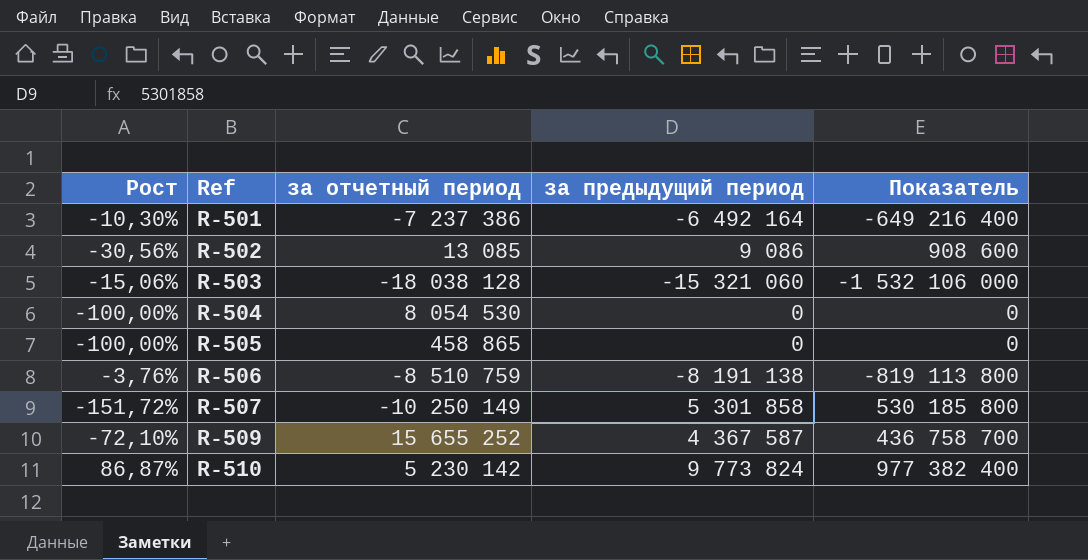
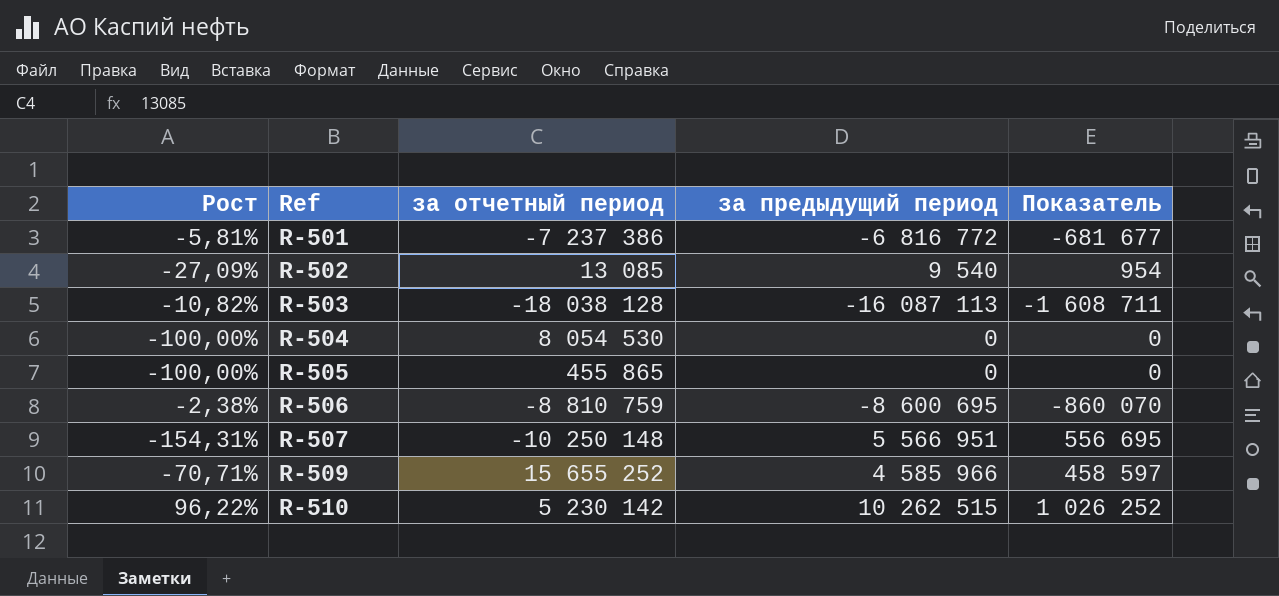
column Показатель | formula: [за предыдущий период] * 100 -> [за предыдущий период] * 0,1
R-501 | Рост: -10,30% -> -5,81%
R-501 | за предыдущий период: -6 492 164 -> -6 816 772
R-502 | Рост: -30,56% -> -27,09%
R-502 | за предыдущий период: 9 086 -> 9 540
R-503 | Рост: -15,06% -> -10,82%
R-503 | за предыдущий период: -15 321 060 -> -16 087 113
R-505 | за отчетный период: 458 865 -> 455 865
R-506 | Рост: -3,76% -> -2,38%
R-506 | за отчетный период: -8 510 759 -> -8 810 759
R-506 | за предыдущий период: -8 191 138 -> -8 600 695
R-507 | Рост: -151,72% -> -154,31%
R-507 | за отчетный период: -10 250 149 -> -10 250 148
R-507 | за предыдущий период: 5 301 858 -> 5 566 951
R-509 | Рост: -72,10% -> -70,71%
R-509 | за предыдущий период: 4 367 587 -> 4 585 966
R-510 | Рост: 86,87% -> 96,22%
R-510 | за предыдущий период: 9 773 824 -> 10 262 515

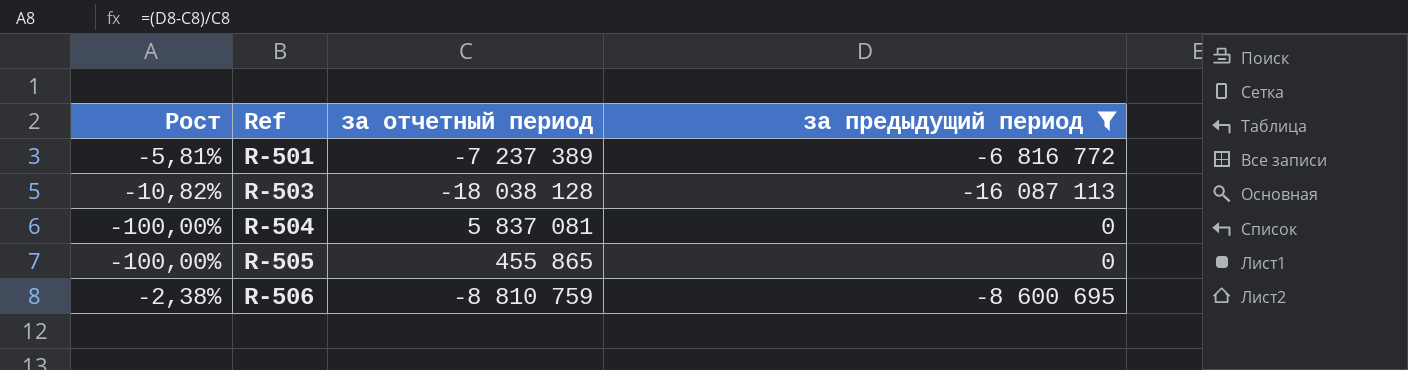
filter: none -> за предыдущий период <= 0
column Показатель | formula: [за предыдущий период] * 0,1 -> none
R-501 | за отчетный период: -7 237 386 -> -7 237 389
R-504 | за отчетный период: 8 054 530 -> 5 837 081

